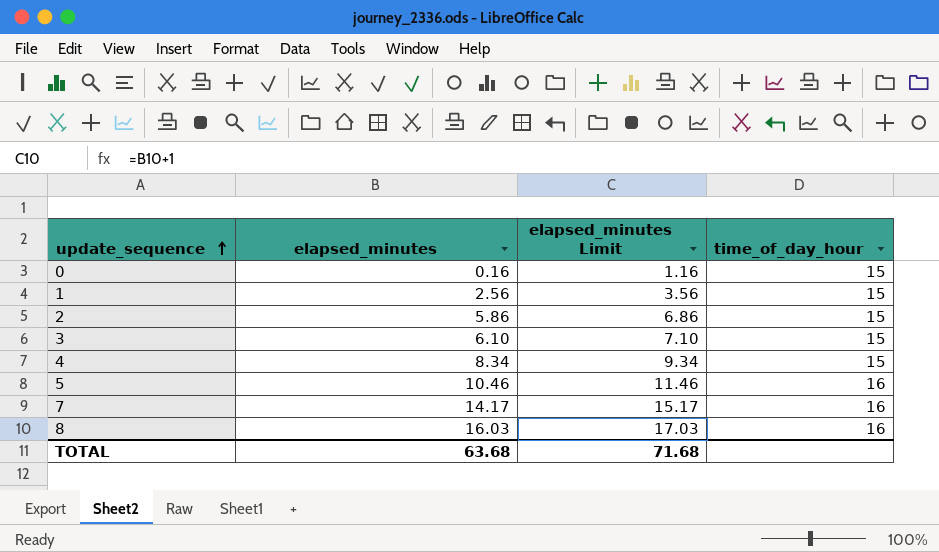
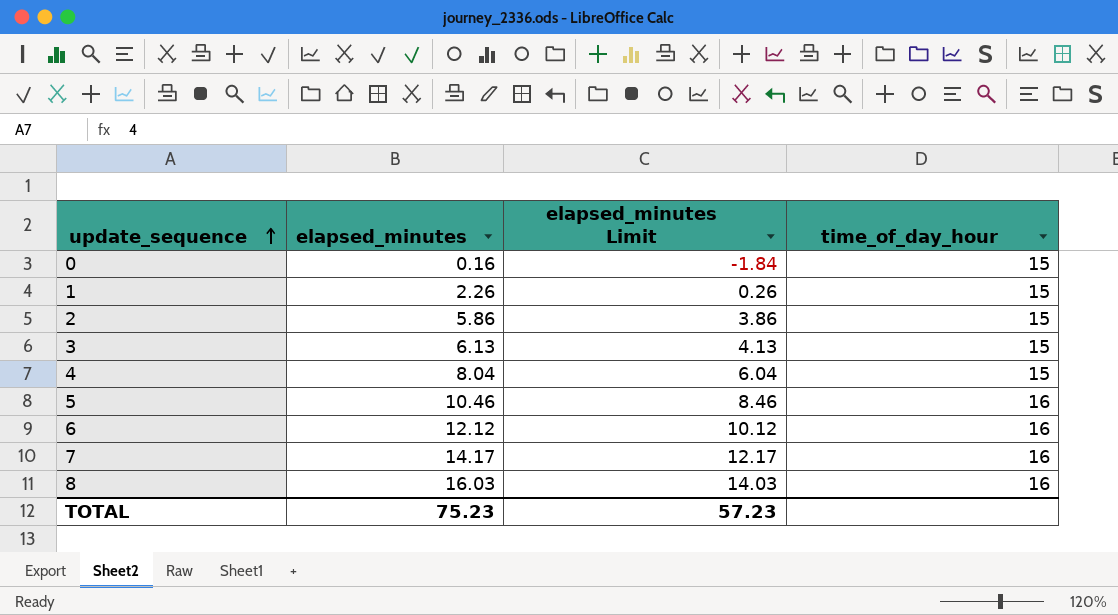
column elapsed_minutes Limit | formula: [elapsed_minutes] + 1 -> [elapsed_minutes] - 2
1 | elapsed_minutes: 2.56 -> 2.26
3 | elapsed_minutes: 6.10 -> 6.13
4 | elapsed_minutes: 8.34 -> 8.04
row 6: none -> 12.12 | 10.12 | 16
TOTAL | elapsed_minutes: 63.68 -> 75.23
TOTAL | elapsed_minutes Limit: 71.68 -> 57.23

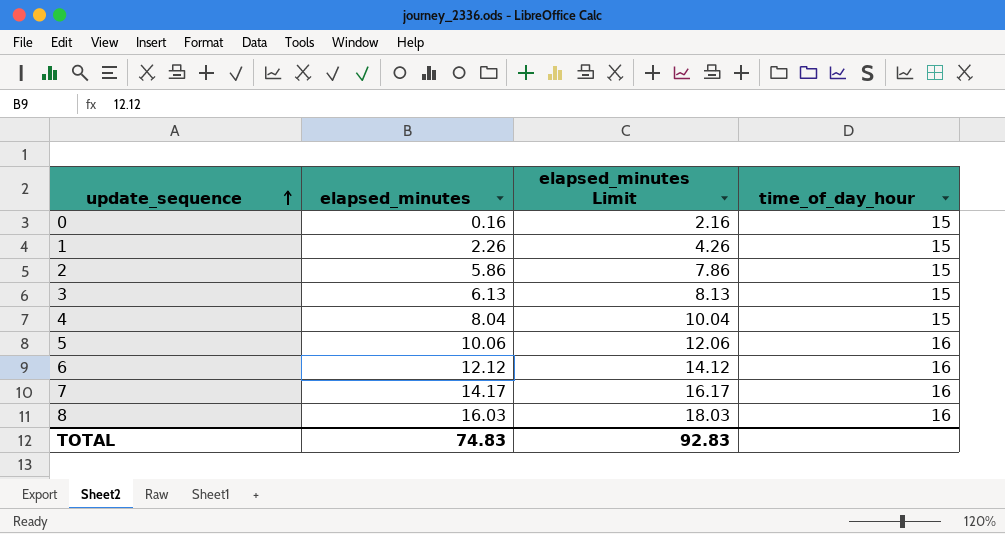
column elapsed_minutes Limit | formula: [elapsed_minutes] - 2 -> [elapsed_minutes] + 2
5 | elapsed_minutes: 10.46 -> 10.06
TOTAL | elapsed_minutes: 75.23 -> 74.83
TOTAL | elapsed_minutes Limit: 57.23 -> 92.83

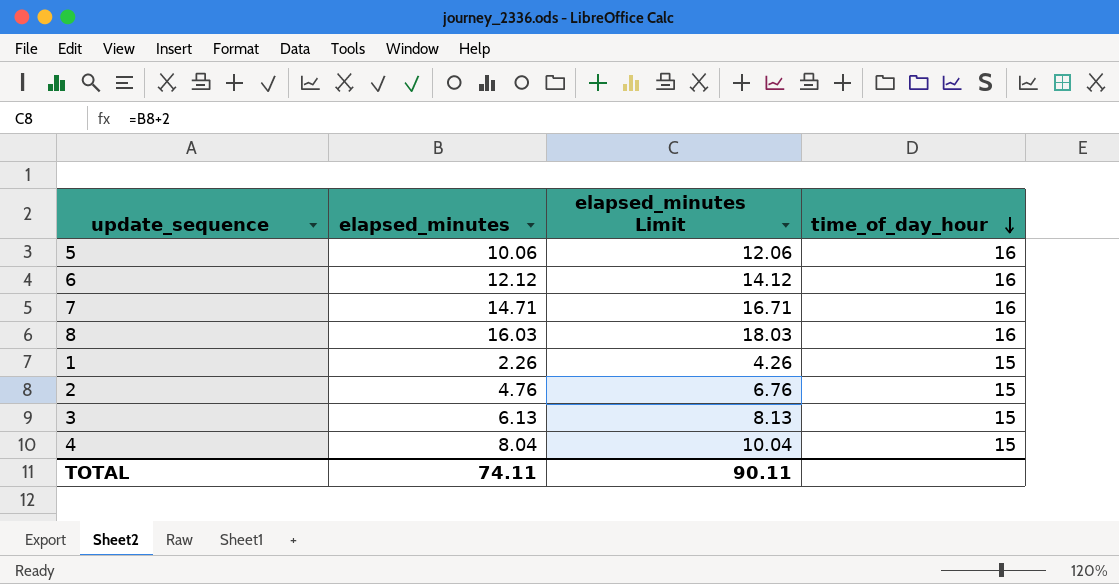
row order: update_sequence ascending -> time_of_day_hour descending
row 0: 0.16 | 2.16 | 15 -> none
7 | elapsed_minutes: 14.17 -> 14.71
7 | elapsed_minutes Limit: 16.17 -> 16.71
2 | elapsed_minutes: 5.86 -> 4.76
2 | elapsed_minutes Limit: 7.86 -> 6.76
TOTAL | elapsed_minutes: 74.83 -> 74.11
TOTAL | elapsed_minutes Limit: 92.83 -> 90.11

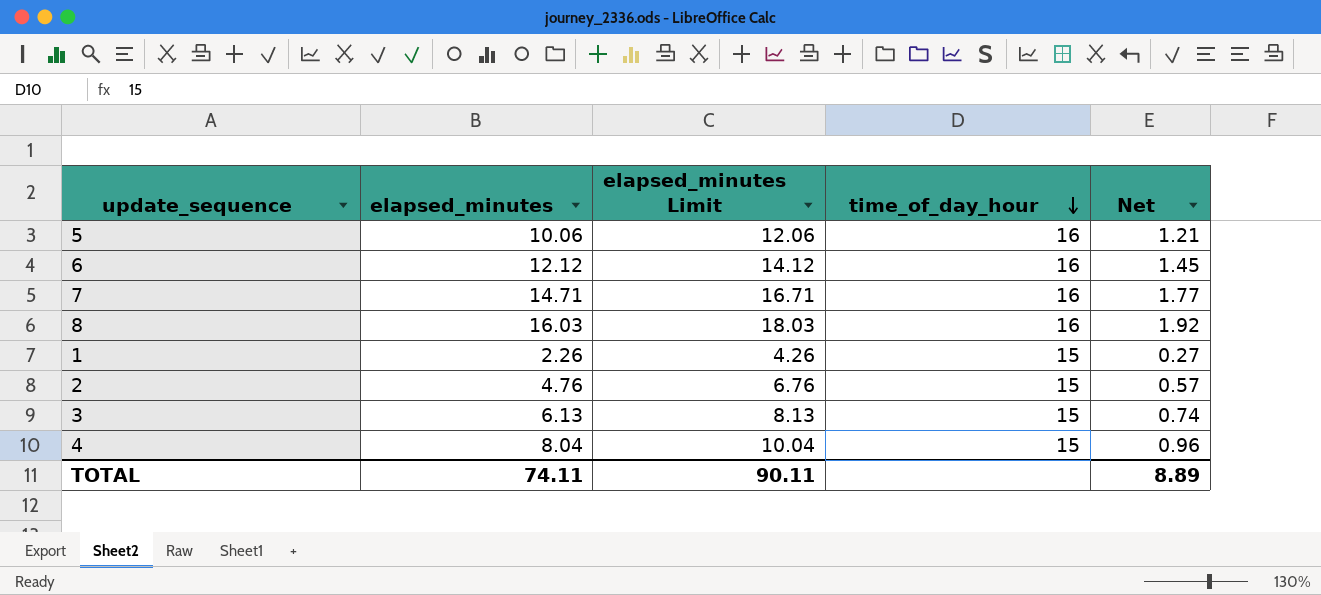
column Net | formula: none -> [elapsed_minutes] * 0.12

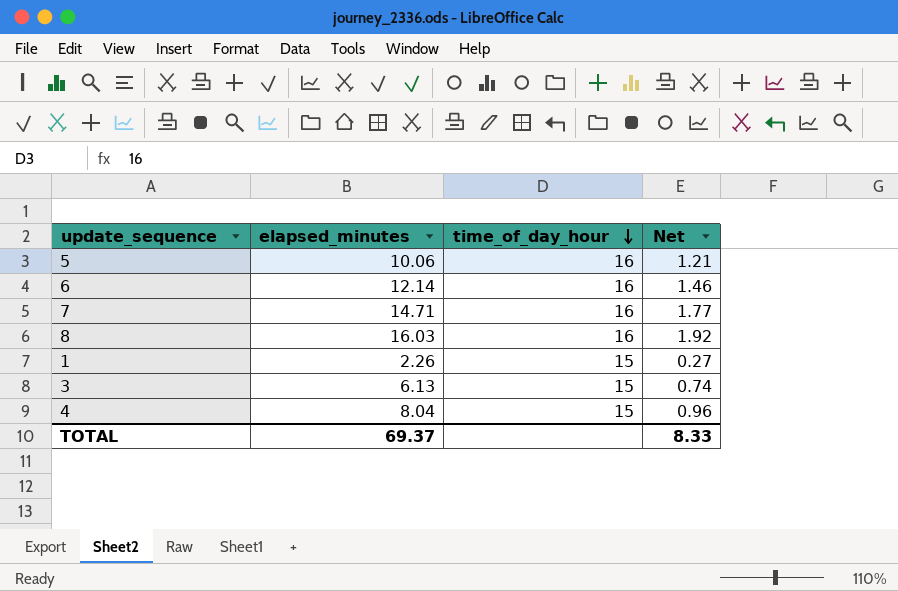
column elapsed_minutes Limit | formula: [elapsed_minutes] + 2 -> none
row 2: 4.76 | 6.76 | 15 | 0.57 -> none
6 | elapsed_minutes: 12.12 -> 12.14
6 | Net: 1.45 -> 1.46
TOTAL | elapsed_minutes: 74.11 -> 69.37
TOTAL | Net: 8.89 -> 8.33

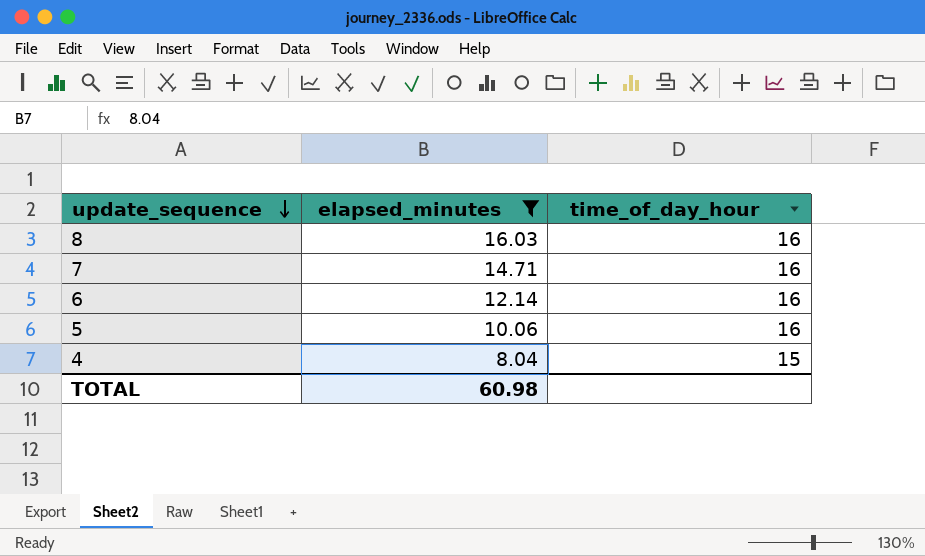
filter: none -> elapsed_minutes >= 8.04
row order: time_of_day_hour descending -> update_sequence descending
column Net | formula: [elapsed_minutes] * 0.12 -> none
TOTAL | elapsed_minutes: 69.37 -> 60.98

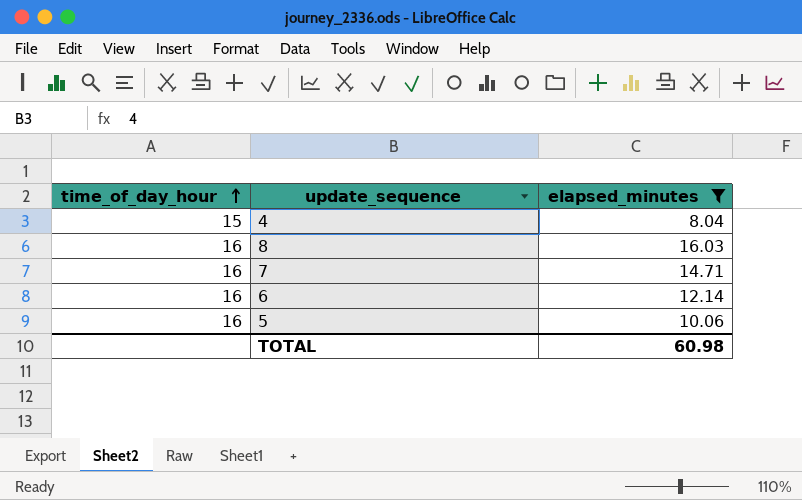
row order: update_sequence descending -> time_of_day_hour ascending
column time_of_day_hour | position: 3 -> 1

